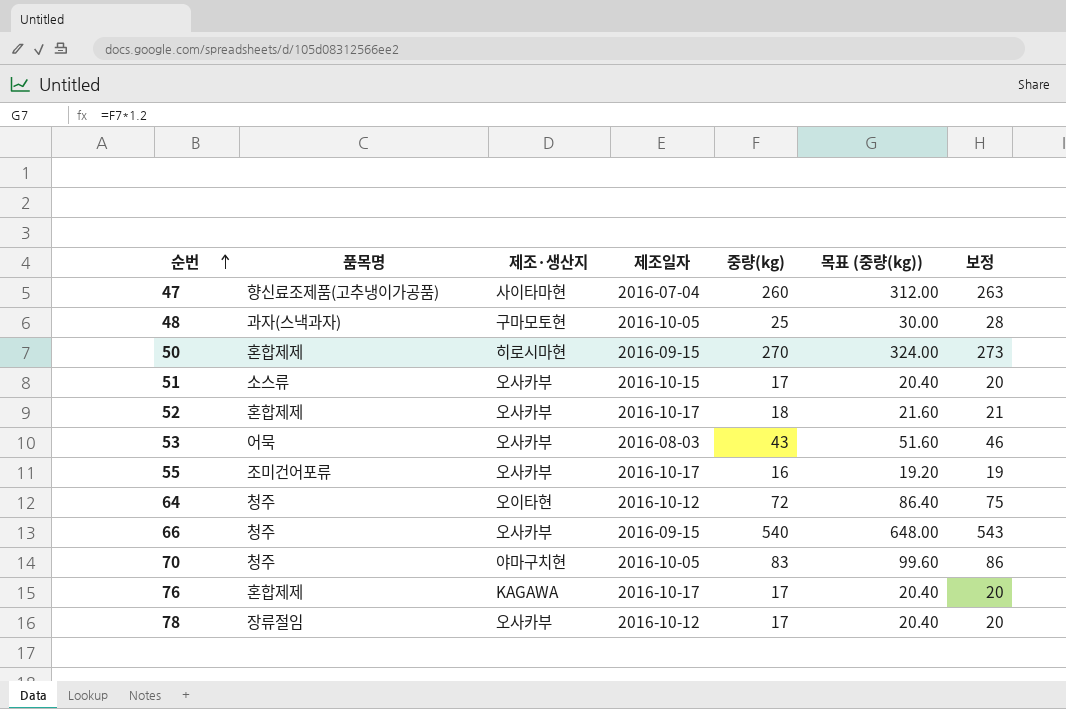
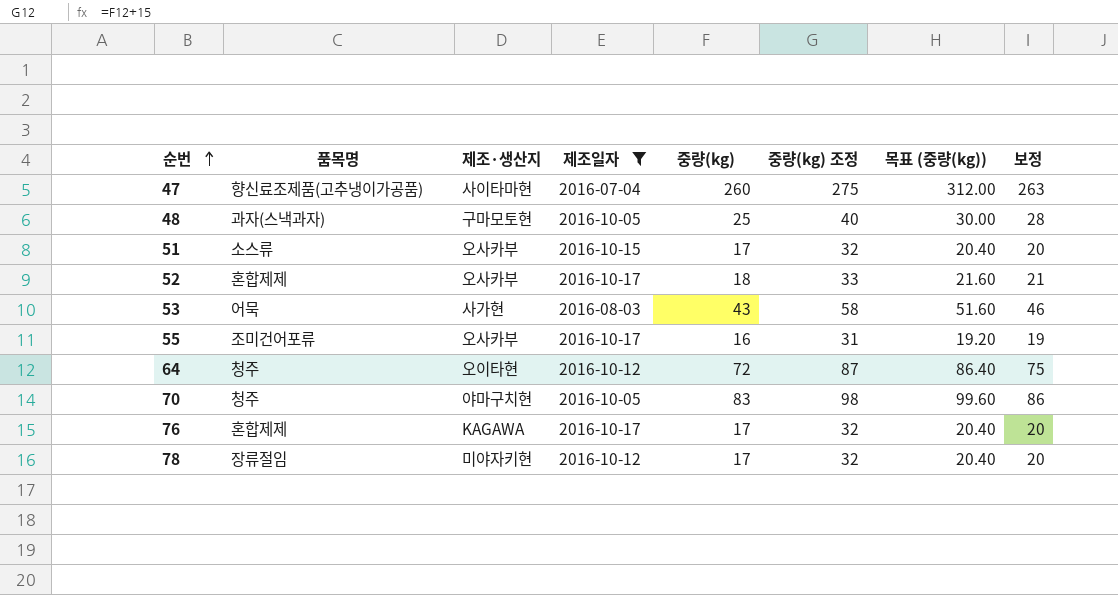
filter: none -> 제조일자 != 2016-09-15
column 중량(kg) 조정 | formula: none -> [중량(kg)] + 15
53 | 제조·생산지: 오사카부 -> 사가현
78 | 제조·생산지: 오사카부 -> 미야자키현

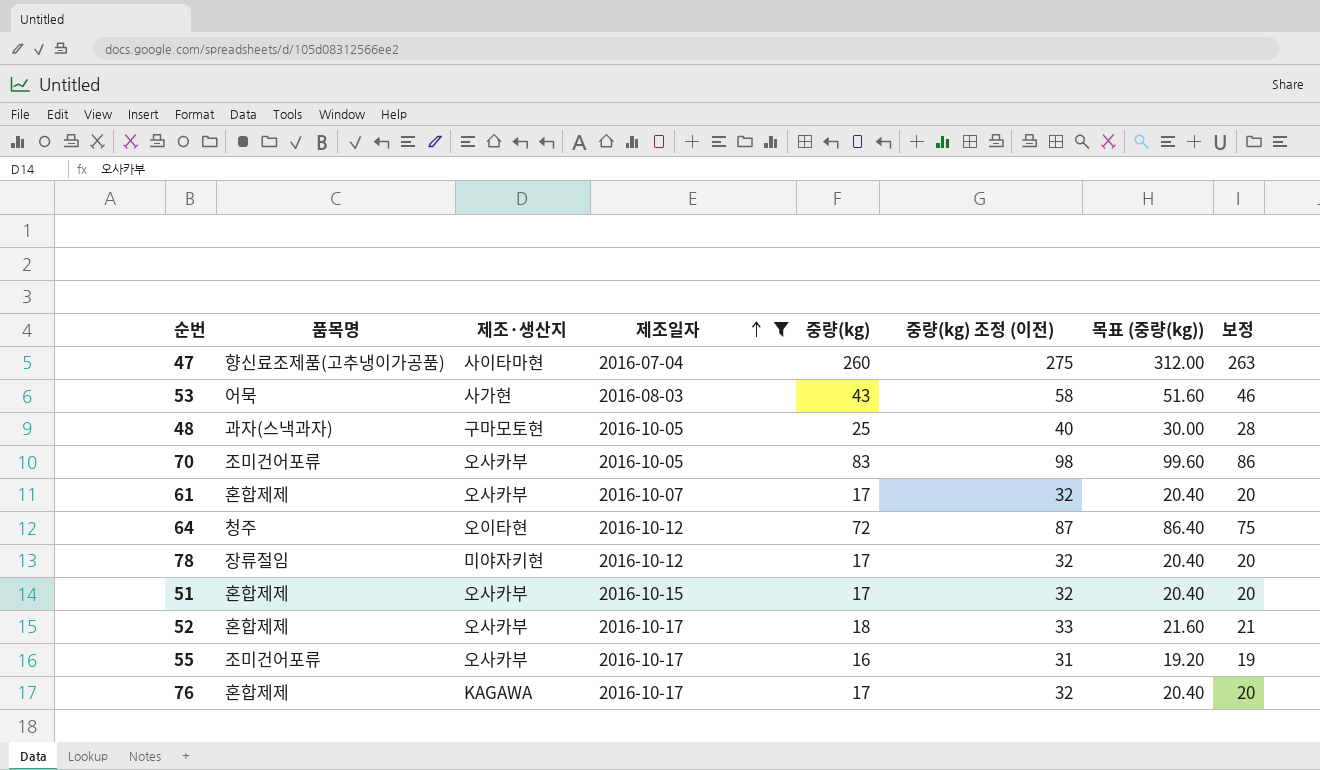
row order: 순번 ascending -> 제조일자 ascending
column name: 중량(kg) 조정 -> 중량(kg) 조정 (이전)
70 | 품목명: 청주 -> 조미건어포류
70 | 제조·생산지: 야마구치현 -> 오사카부
row 61: none -> 혼합제제 | 오사카부 | 2016-10-07 | 17 | 32 | 20.40 | 20
51 | 품목명: 소스류 -> 혼합제제

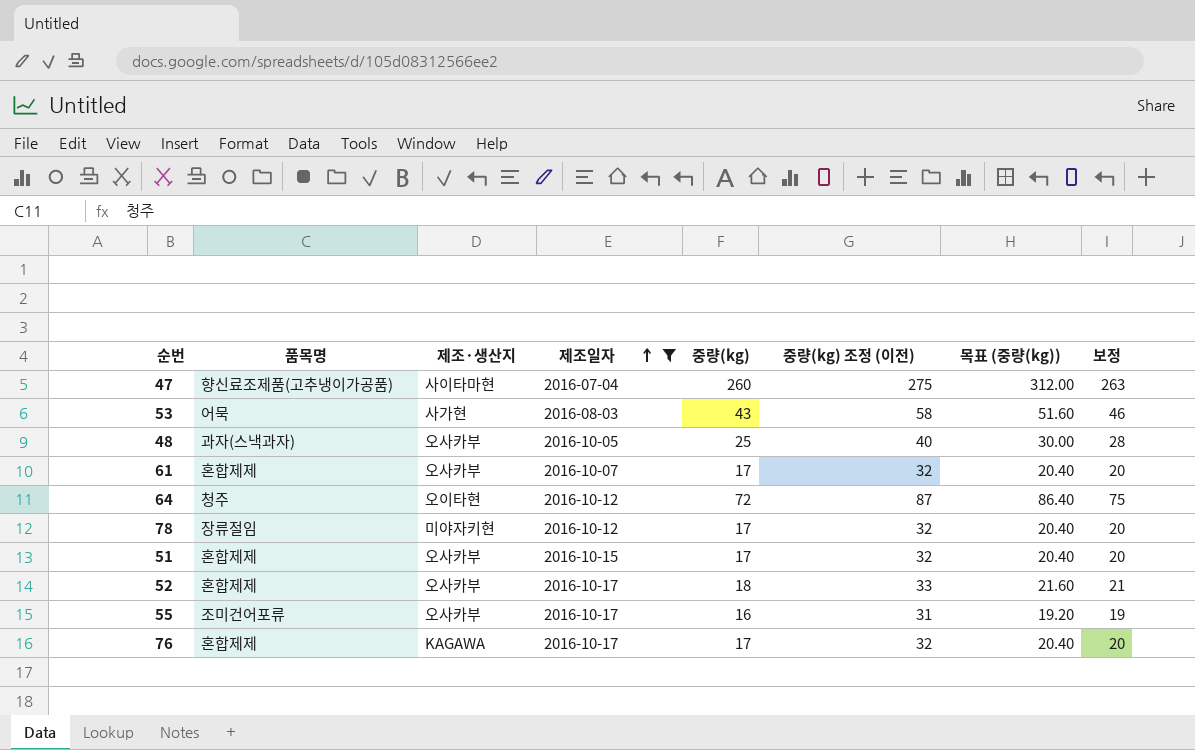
row 70: 조미건어포류 | 오사카부 | 2016-10-05 | 83 | 98 | 99.60 | 86 -> none
48 | 제조·생산지: 구마모토현 -> 오사카부

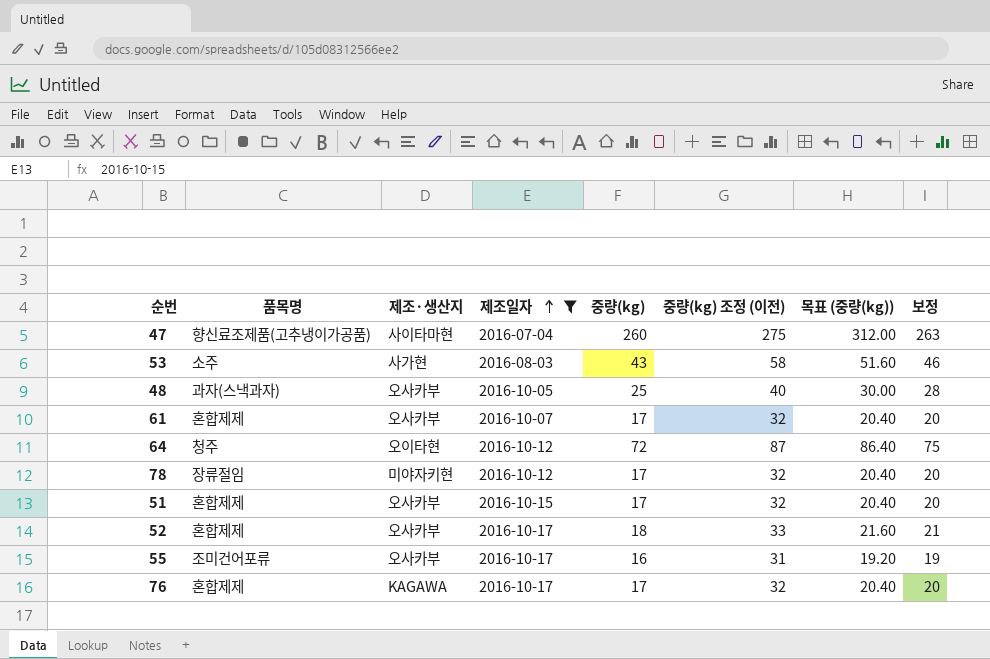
53 | 품목명: 어묵 -> 소주

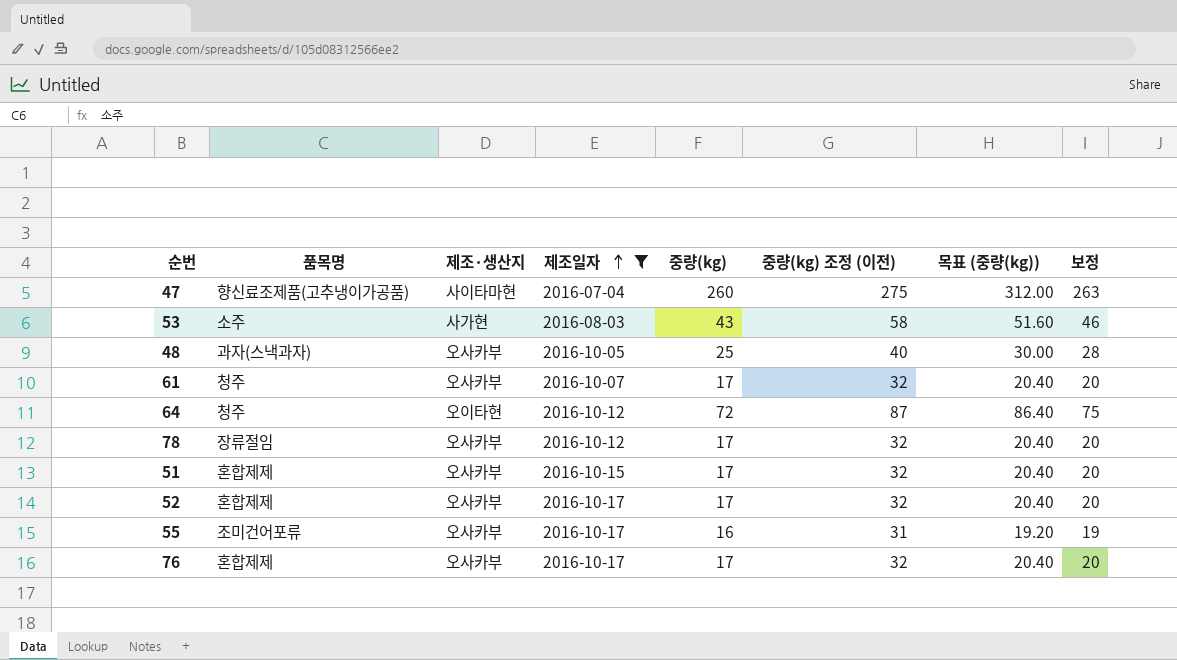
61 | 품목명: 혼합제제 -> 청주
78 | 제조·생산지: 미야자키현 -> 오사카부
52 | 중량(kg): 18 -> 17
52 | 중량(kg) 조정 (이전): 33 -> 32
52 | 목표 (중량(kg)): 21.60 -> 20.40
52 | 보정: 21 -> 20
76 | 제조·생산지: KAGAWA -> 오사카부

